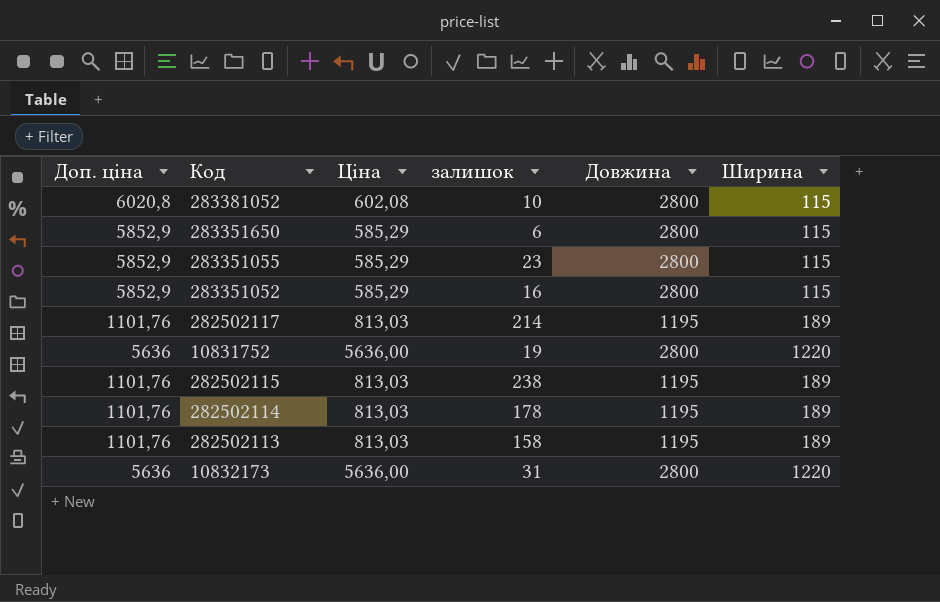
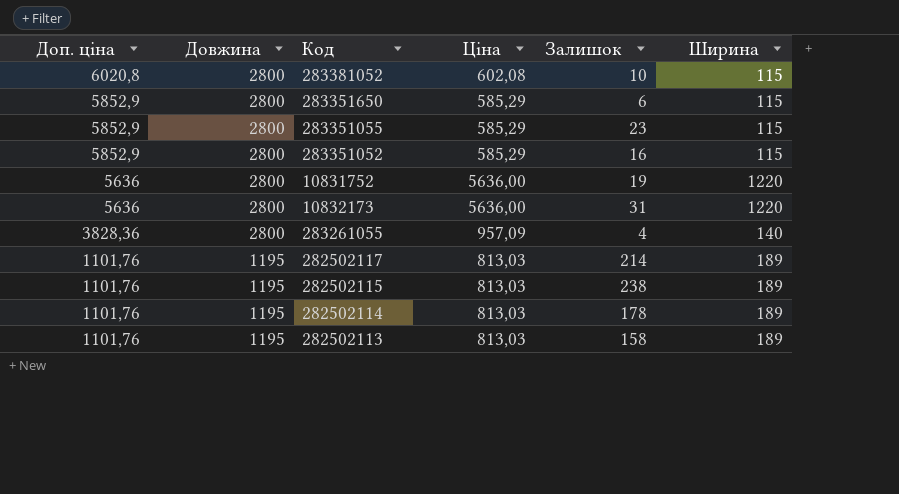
row order: none -> Доп. ціна descending
column Довжина | position: 5 -> 2
column name: залишок -> Залишок
row 283261055: none -> 3828,36 | 2800 | 957,09 | 4 | 140

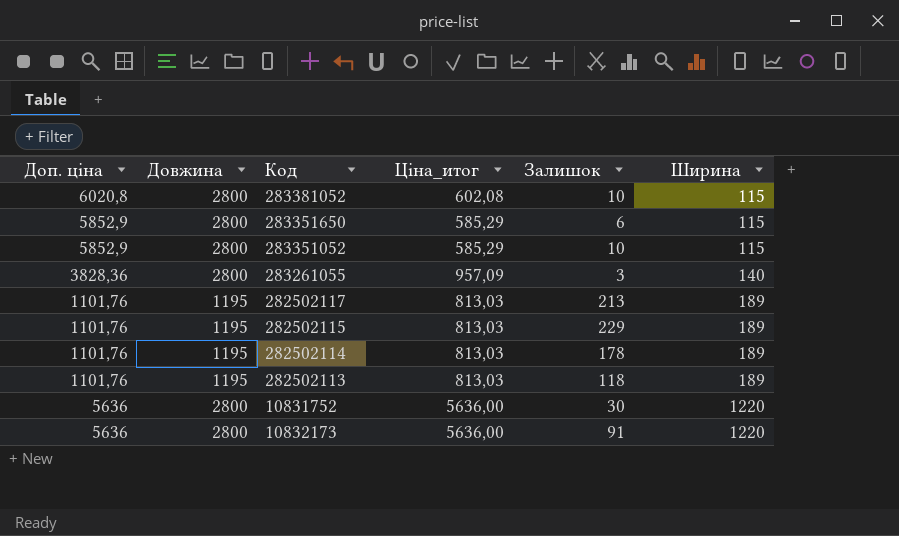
row order: Доп. ціна descending -> Ширина ascending
column name: Ціна -> Ціна_итог
row 283351055: 5852,9 | 2800 | 585,29 | 23 | 115 -> none
283351052 | Залишок: 16 -> 10
283261055 | Залишок: 4 -> 3
282502117 | Залишок: 214 -> 213
282502115 | Залишок: 238 -> 229
282502113 | Залишок: 158 -> 118
10831752 | Залишок: 19 -> 30
10832173 | Залишок: 31 -> 91

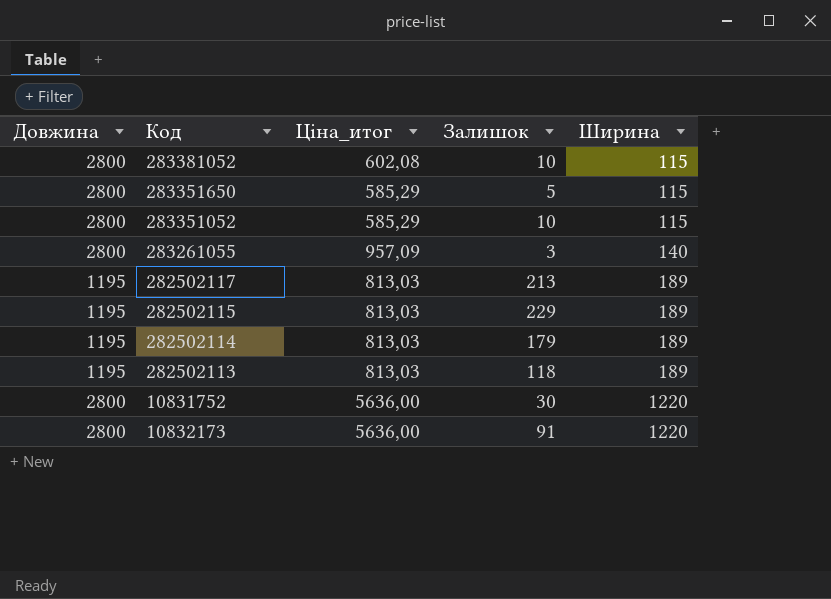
column Доп. ціна | position: 1 -> none
283351650 | Залишок: 6 -> 5
282502114 | Залишок: 178 -> 179

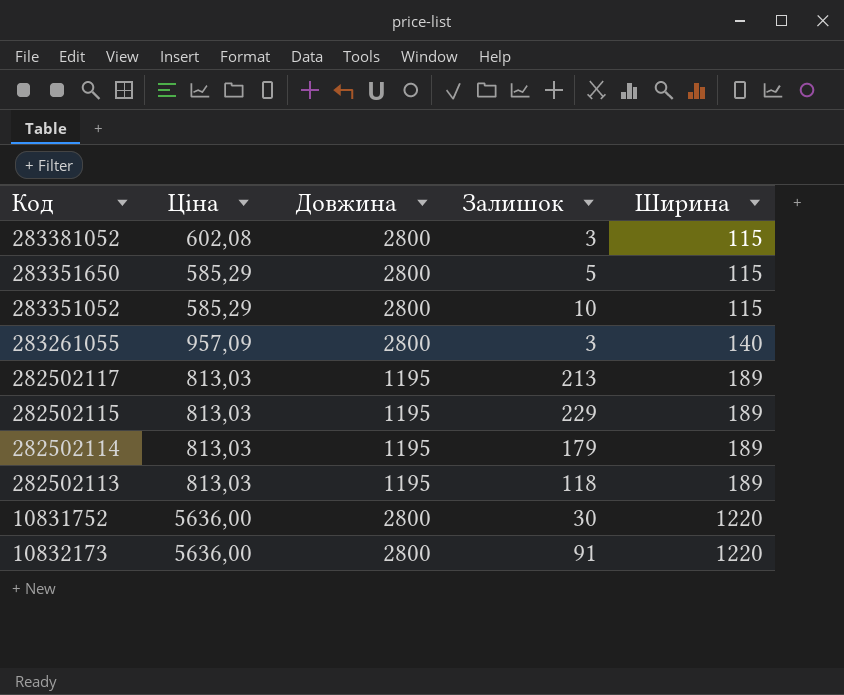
column name: Ціна_итог -> Ціна
column Довжина | position: 1 -> 3
283381052 | Залишок: 10 -> 3

